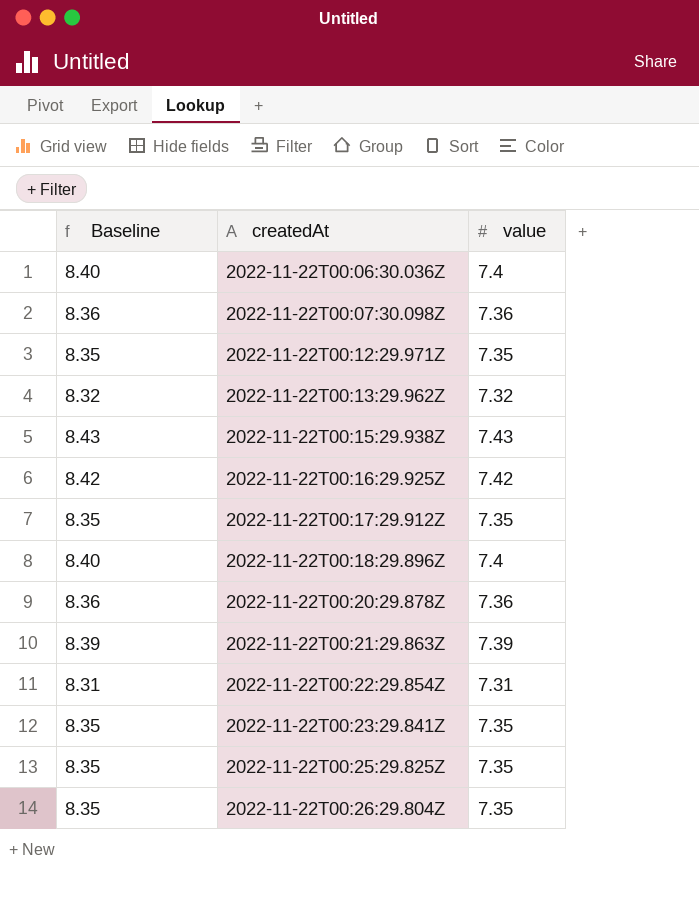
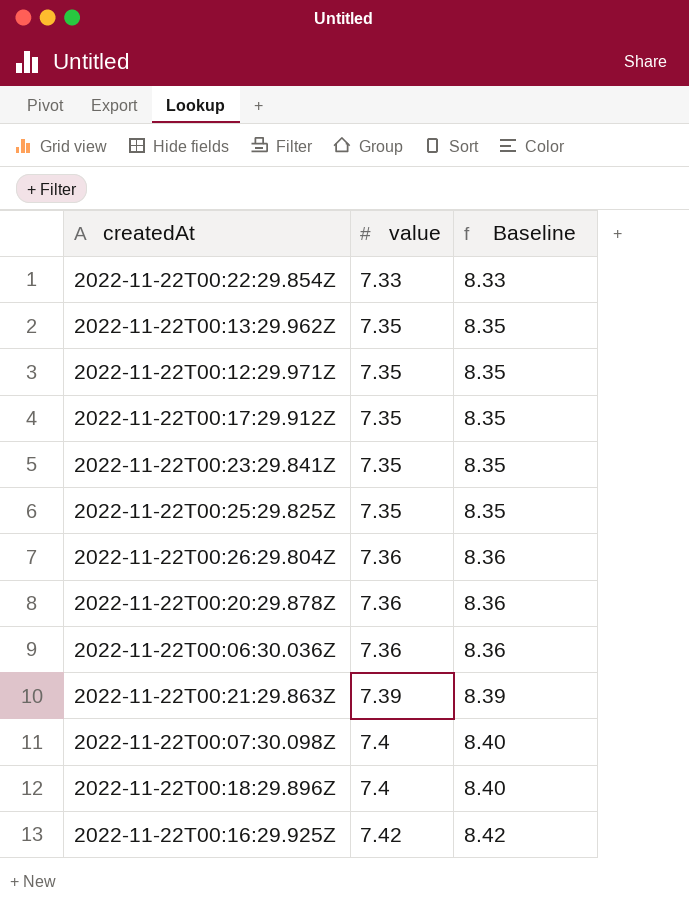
row order: createdAt ascending -> value ascending
column Baseline | position: 1 -> 3
row 2022-11-22T00:15:29.938Z: 8.43 | 7.43 -> none
2022-11-22T00:22:29.854Z | value: 7.31 -> 7.33
2022-11-22T00:22:29.854Z | Baseline: 8.31 -> 8.33
2022-11-22T00:13:29.962Z | value: 7.32 -> 7.35
2022-11-22T00:13:29.962Z | Baseline: 8.32 -> 8.35
2022-11-22T00:26:29.804Z | value: 7.35 -> 7.36
2022-11-22T00:26:29.804Z | Baseline: 8.35 -> 8.36
2022-11-22T00:06:30.036Z | value: 7.4 -> 7.36
2022-11-22T00:06:30.036Z | Baseline: 8.40 -> 8.36
2022-11-22T00:07:30.098Z | value: 7.36 -> 7.4
2022-11-22T00:07:30.098Z | Baseline: 8.36 -> 8.40

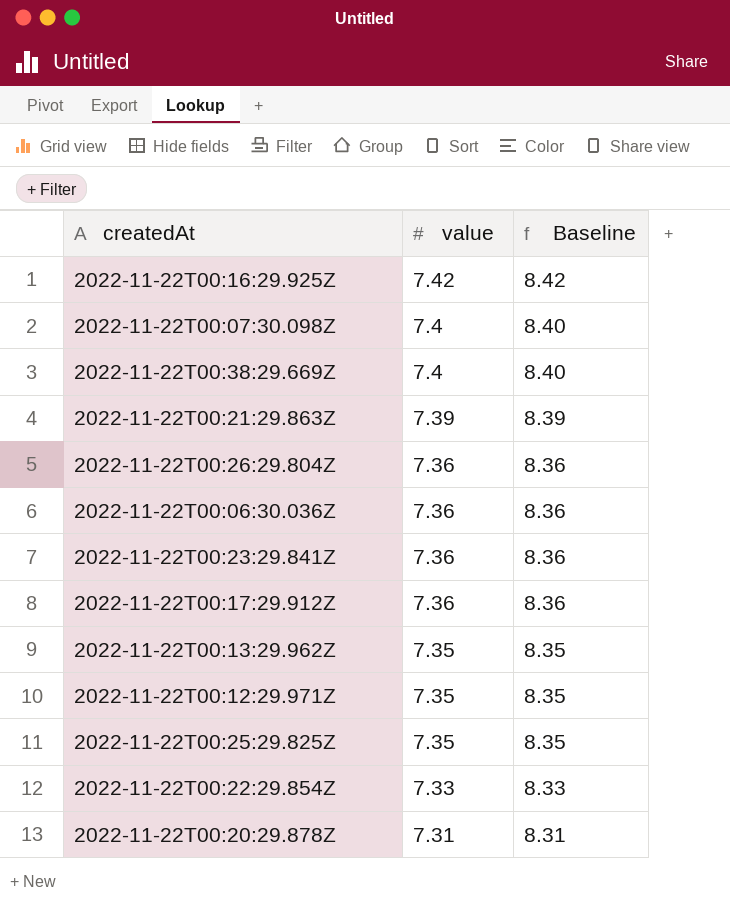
row order: value ascending -> value descending
row 2022-11-22T00:18:29.896Z: 7.4 | 8.40 -> none
row 2022-11-22T00:38:29.669Z: none -> 7.4 | 8.40
2022-11-22T00:23:29.841Z | value: 7.35 -> 7.36
2022-11-22T00:23:29.841Z | Baseline: 8.35 -> 8.36
2022-11-22T00:17:29.912Z | value: 7.35 -> 7.36
2022-11-22T00:17:29.912Z | Baseline: 8.35 -> 8.36
2022-11-22T00:20:29.878Z | value: 7.36 -> 7.31
2022-11-22T00:20:29.878Z | Baseline: 8.36 -> 8.31

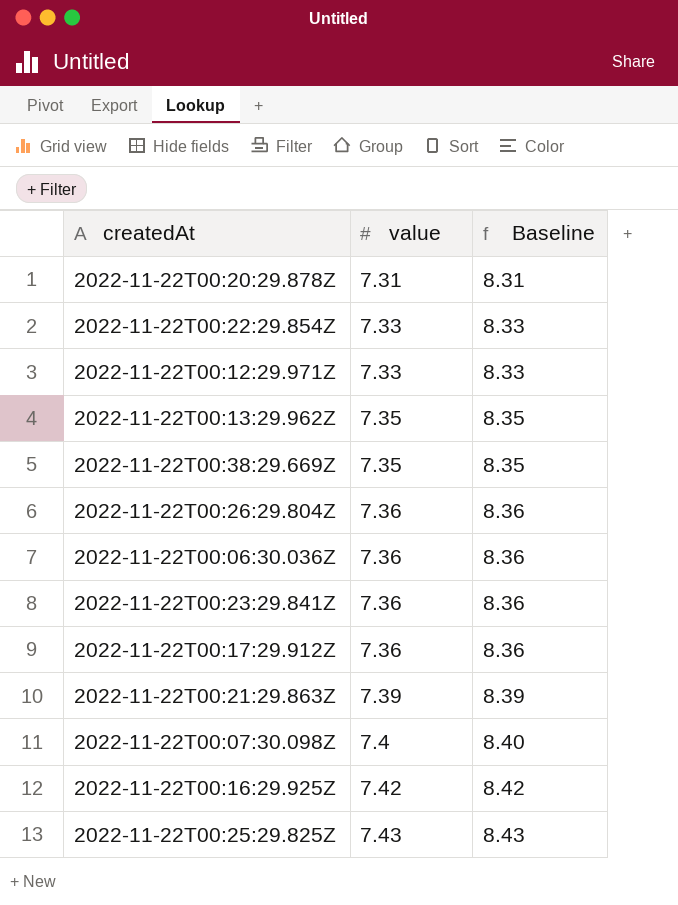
row order: value descending -> value ascending
2022-11-22T00:12:29.971Z | value: 7.35 -> 7.33
2022-11-22T00:12:29.971Z | Baseline: 8.35 -> 8.33
2022-11-22T00:38:29.669Z | value: 7.4 -> 7.35
2022-11-22T00:38:29.669Z | Baseline: 8.40 -> 8.35
2022-11-22T00:25:29.825Z | value: 7.35 -> 7.43
2022-11-22T00:25:29.825Z | Baseline: 8.35 -> 8.43

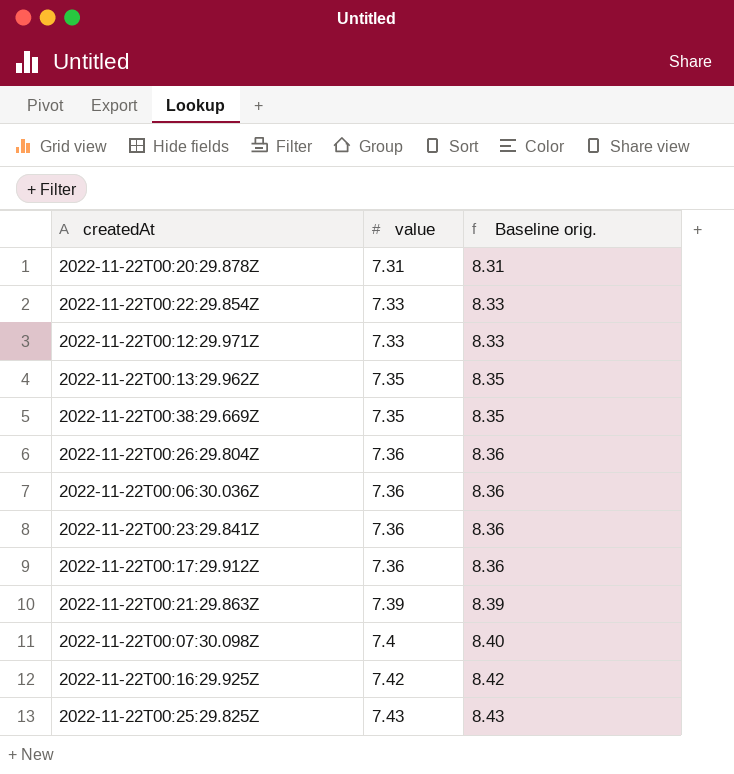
column name: Baseline -> Baseline orig.

